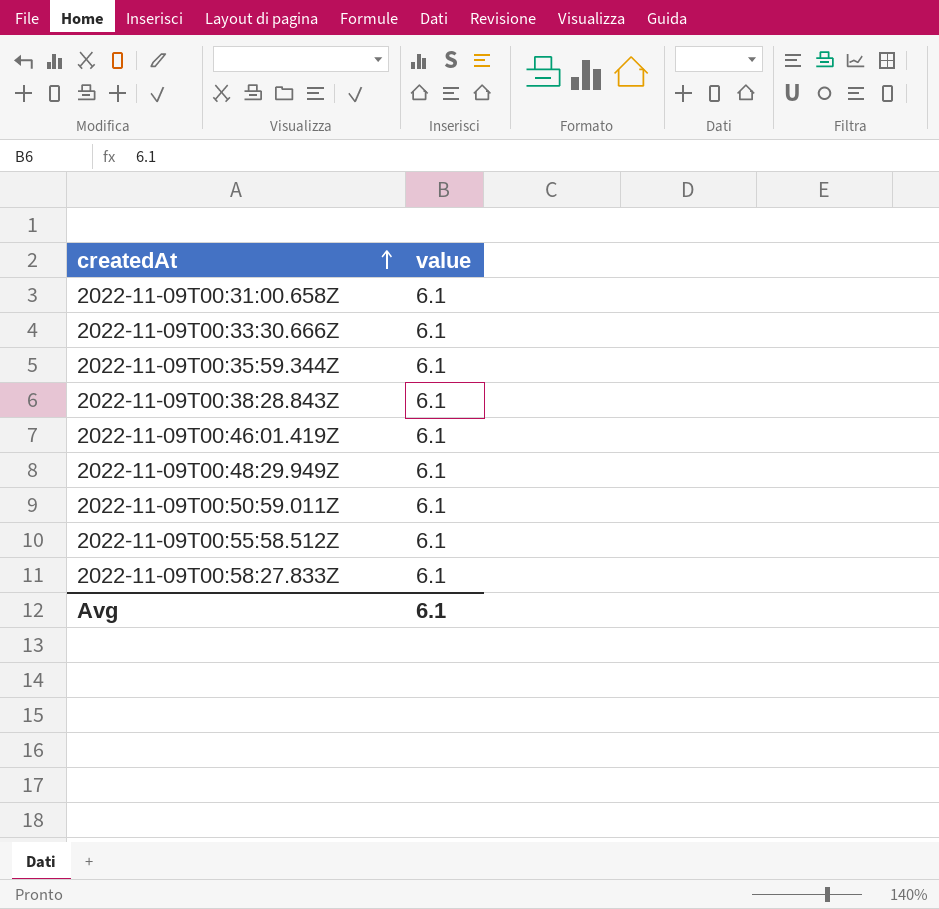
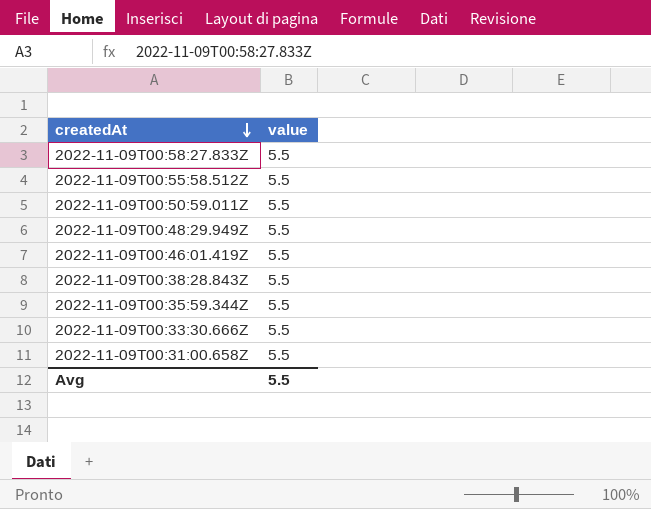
row order: createdAt ascending -> createdAt descending
2022-11-09T00:58:27.833Z | value: 6.1 -> 5.5
2022-11-09T00:55:58.512Z | value: 6.1 -> 5.5
2022-11-09T00:50:59.011Z | value: 6.1 -> 5.5
2022-11-09T00:48:29.949Z | value: 6.1 -> 5.5
2022-11-09T00:46:01.419Z | value: 6.1 -> 5.5
2022-11-09T00:38:28.843Z | value: 6.1 -> 5.5
2022-11-09T00:35:59.344Z | value: 6.1 -> 5.5
2022-11-09T00:33:30.666Z | value: 6.1 -> 5.5
2022-11-09T00:31:00.658Z | value: 6.1 -> 5.5
Avg | value: 6.1 -> 5.5

